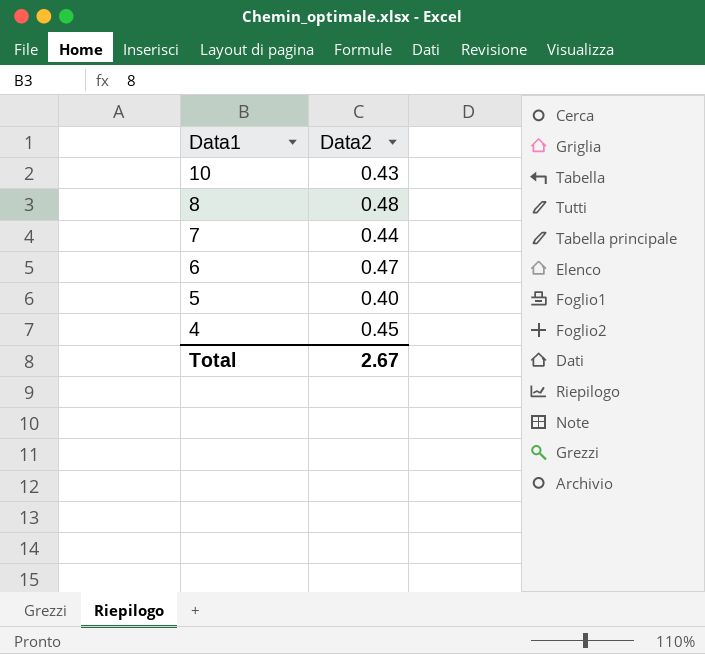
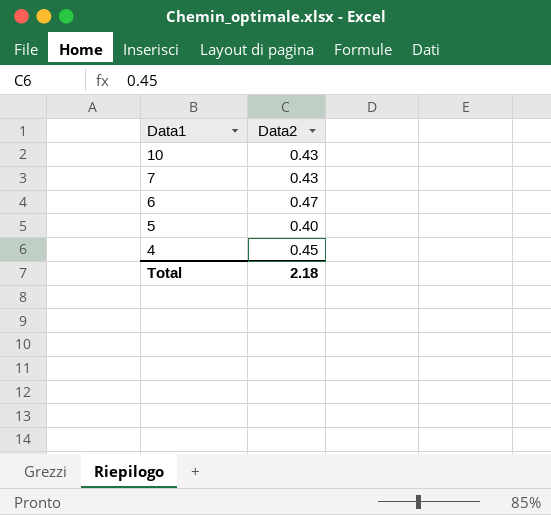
row 8: 0.48 -> none
7 | Data2: 0.44 -> 0.43
Total | Data2: 2.67 -> 2.18

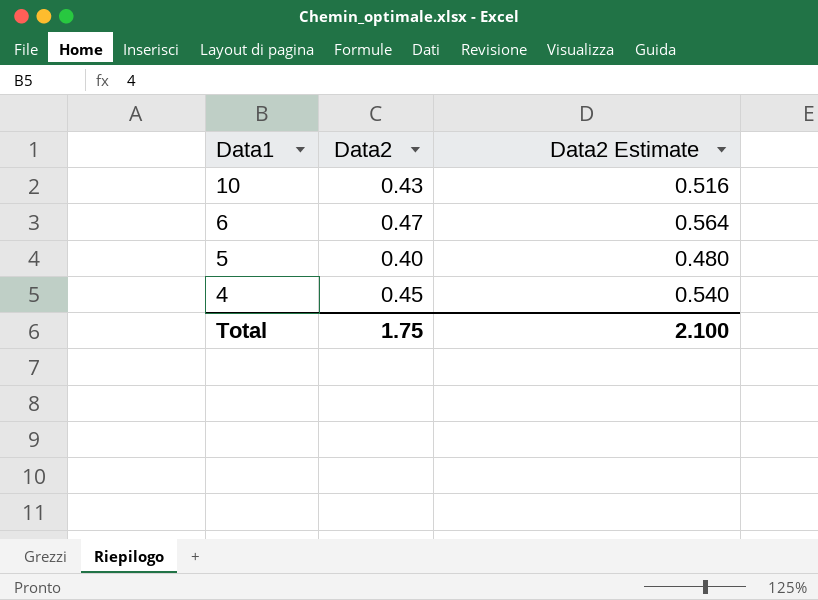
column Data2 Estimate | formula: none -> [Data2] * 1.2
row 7: 0.43 -> none
Total | Data2: 2.18 -> 1.75

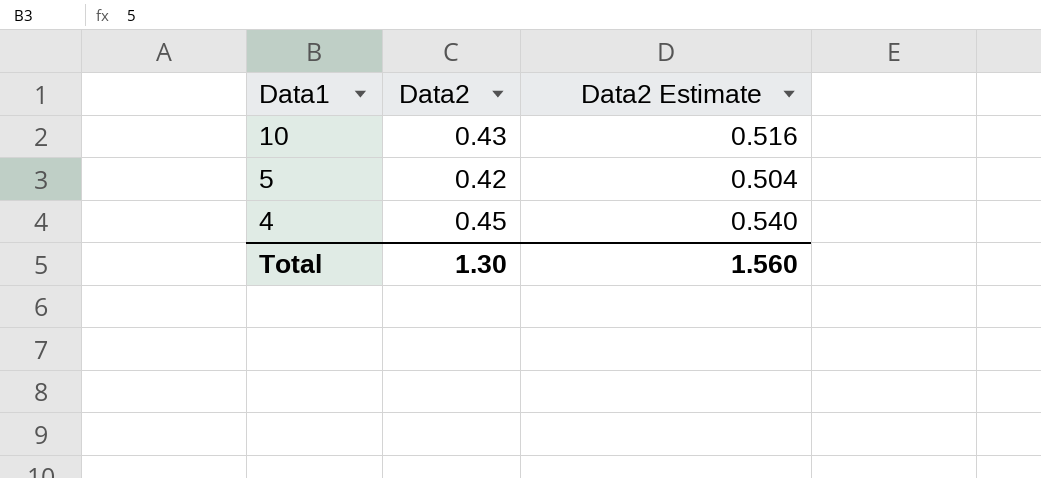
row 6: 0.47 | 0.564 -> none
5 | Data2: 0.40 -> 0.42
5 | Data2 Estimate: 0.480 -> 0.504
Total | Data2: 1.75 -> 1.30
Total | Data2 Estimate: 2.100 -> 1.560

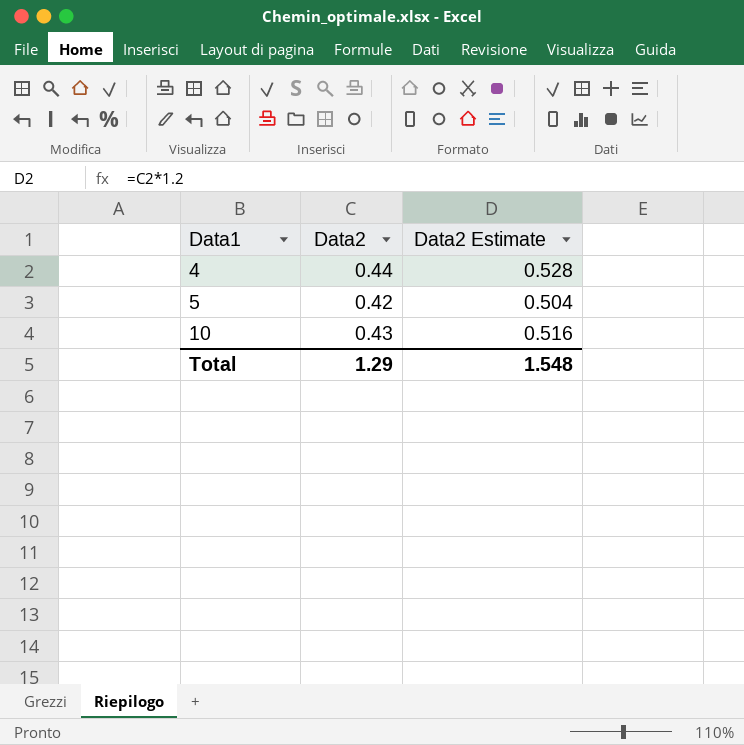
row order: Data1 descending -> Data1 ascending
4 | Data2: 0.45 -> 0.44
4 | Data2 Estimate: 0.540 -> 0.528
Total | Data2: 1.30 -> 1.29
Total | Data2 Estimate: 1.560 -> 1.548

